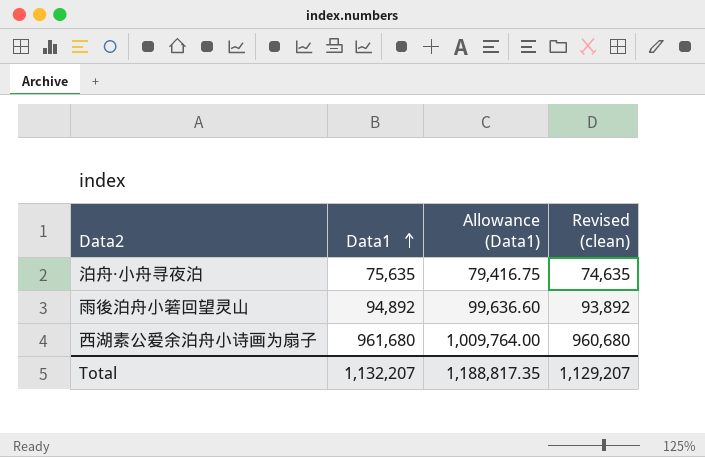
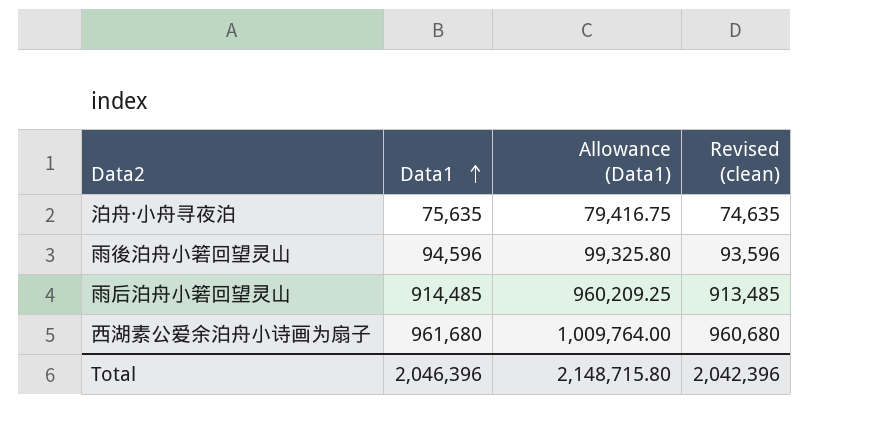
雨後泊舟小箬回望灵山 | Data1: 94,892 -> 94,596
雨後泊舟小箬回望灵山 | Allowance (Data1): 99,636.60 -> 99,325.80
雨後泊舟小箬回望灵山 | Revised (clean): 93,892 -> 93,596
row 雨后泊舟小箬回望灵山: none -> 914,485 | 960,209.25 | 913,485
Total | Data1: 1,132,207 -> 2,046,396
Total | Allowance (Data1): 1,188,817.35 -> 2,148,715.80
Total | Revised (clean): 1,129,207 -> 2,042,396

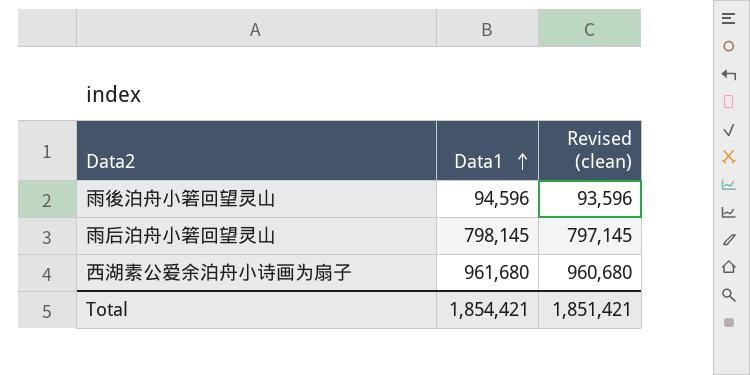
column Allowance (Data1) | formula: [Data1] * 1.05 -> none
row 泊舟·小舟寻夜泊: 75,635 | 79,416.75 | 74,635 -> none
雨后泊舟小箬回望灵山 | Data1: 914,485 -> 798,145
雨后泊舟小箬回望灵山 | Revised (clean): 913,485 -> 797,145
Total | Data1: 2,046,396 -> 1,854,421
Total | Revised (clean): 2,042,396 -> 1,851,421

